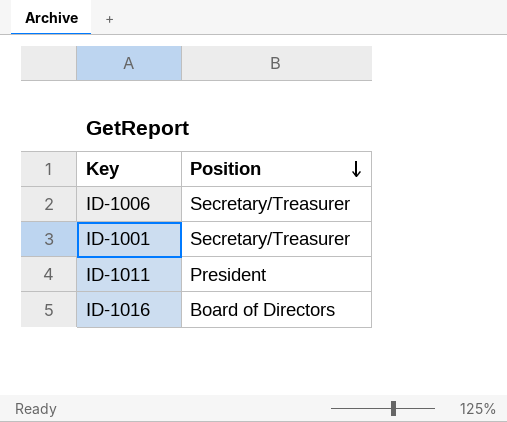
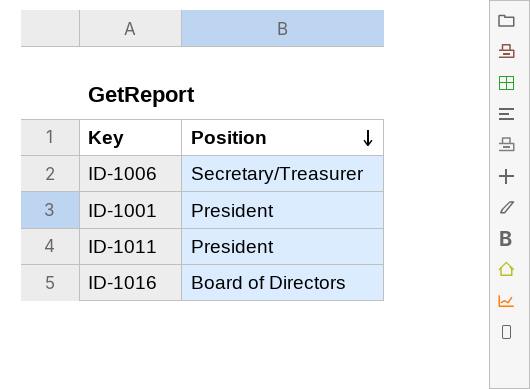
ID-1001 | Position: Secretary/Treasurer -> President

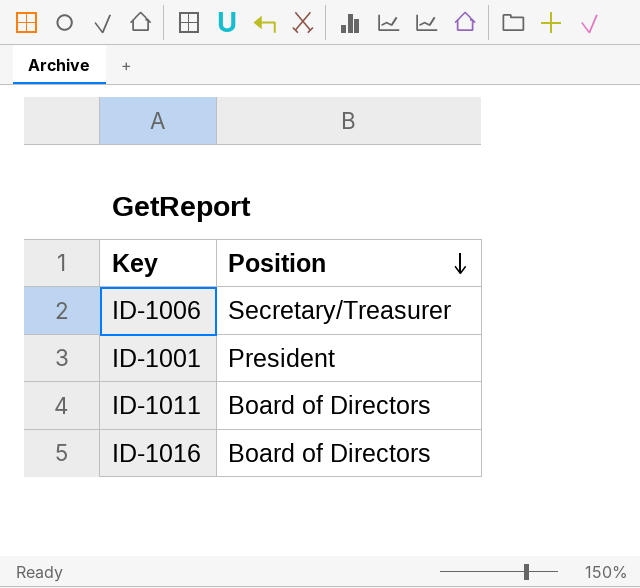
ID-1011 | Position: President -> Board of Directors

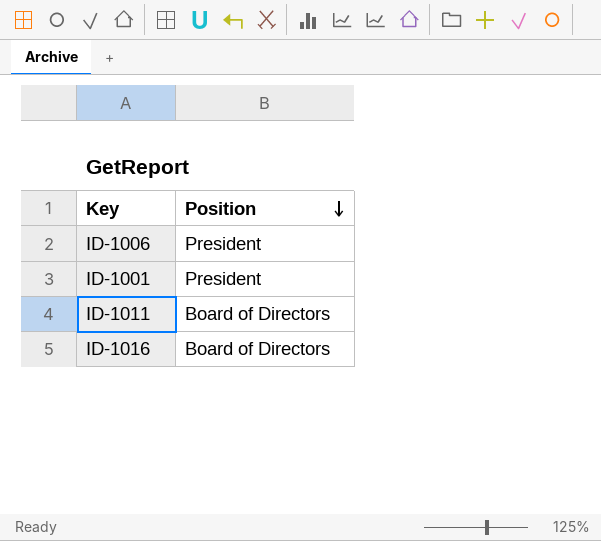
ID-1006 | Position: Secretary/Treasurer -> President

